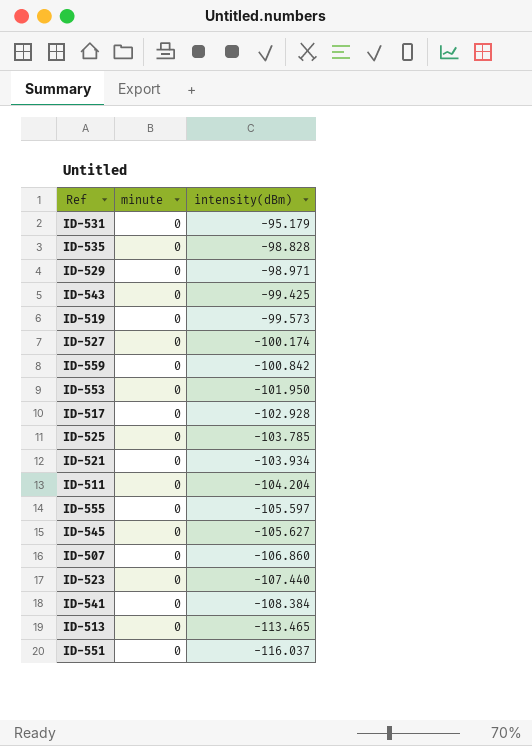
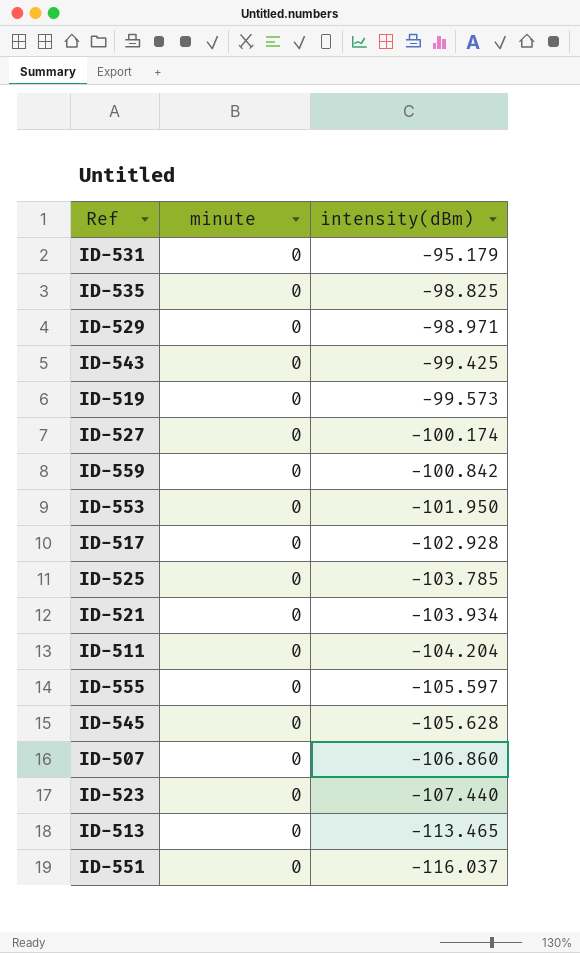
row ID-541: 0 | -108.384 -> none
ID-535 | intensity(dBm): -98.828 -> -98.825
ID-545 | intensity(dBm): -105.627 -> -105.628

